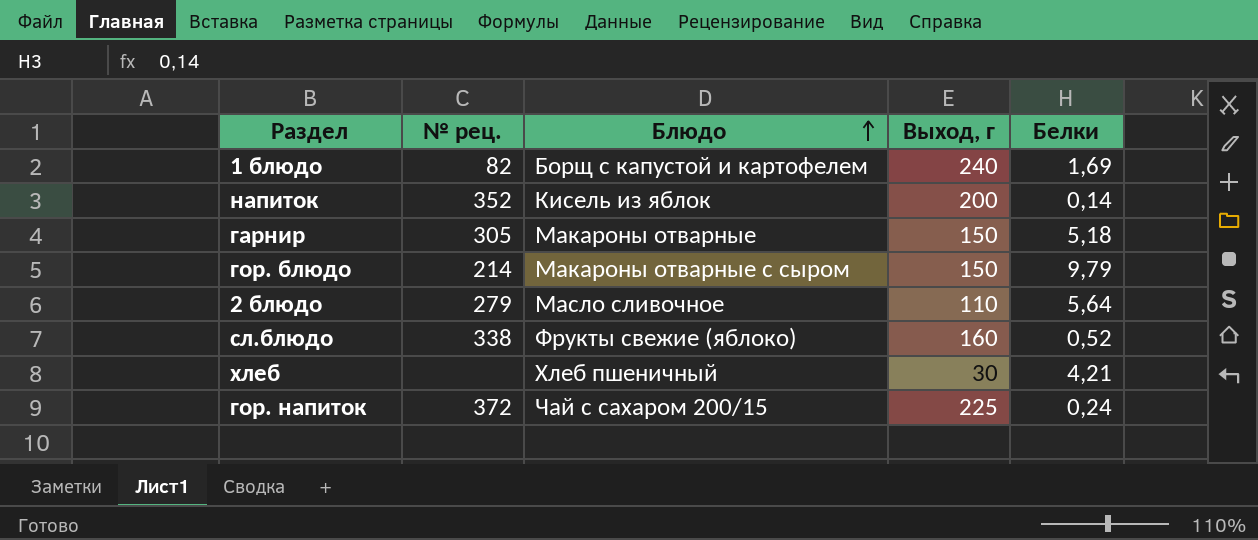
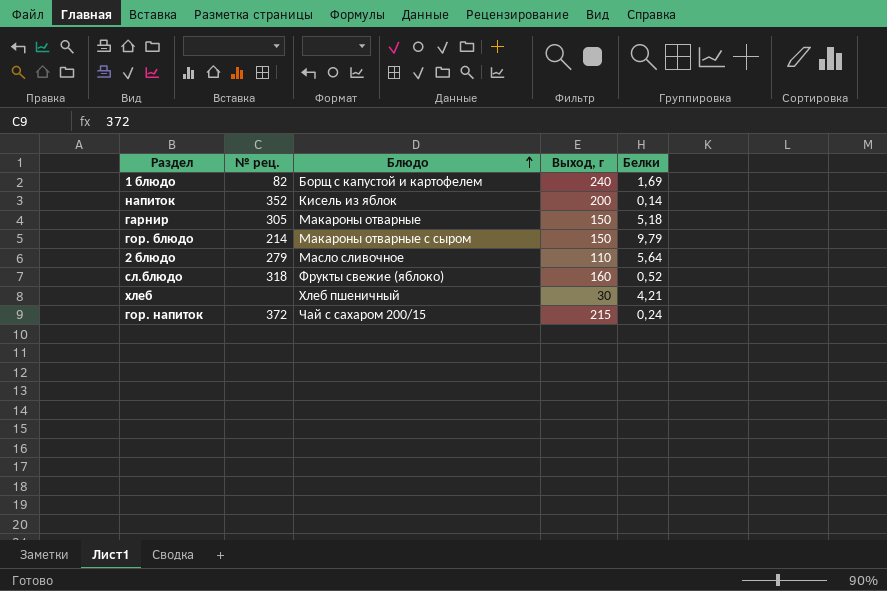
сл.блюдо | № рец.: 338 -> 318
гор. напиток | Выход, г: 225 -> 215

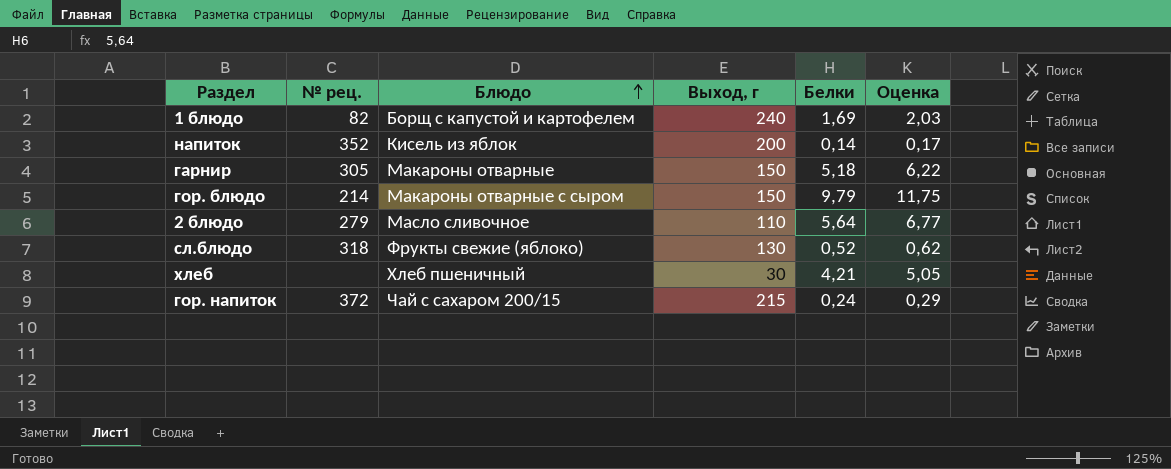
column Оценка | formula: none -> [Белки] * 1,2
сл.блюдо | Выход, г: 160 -> 130

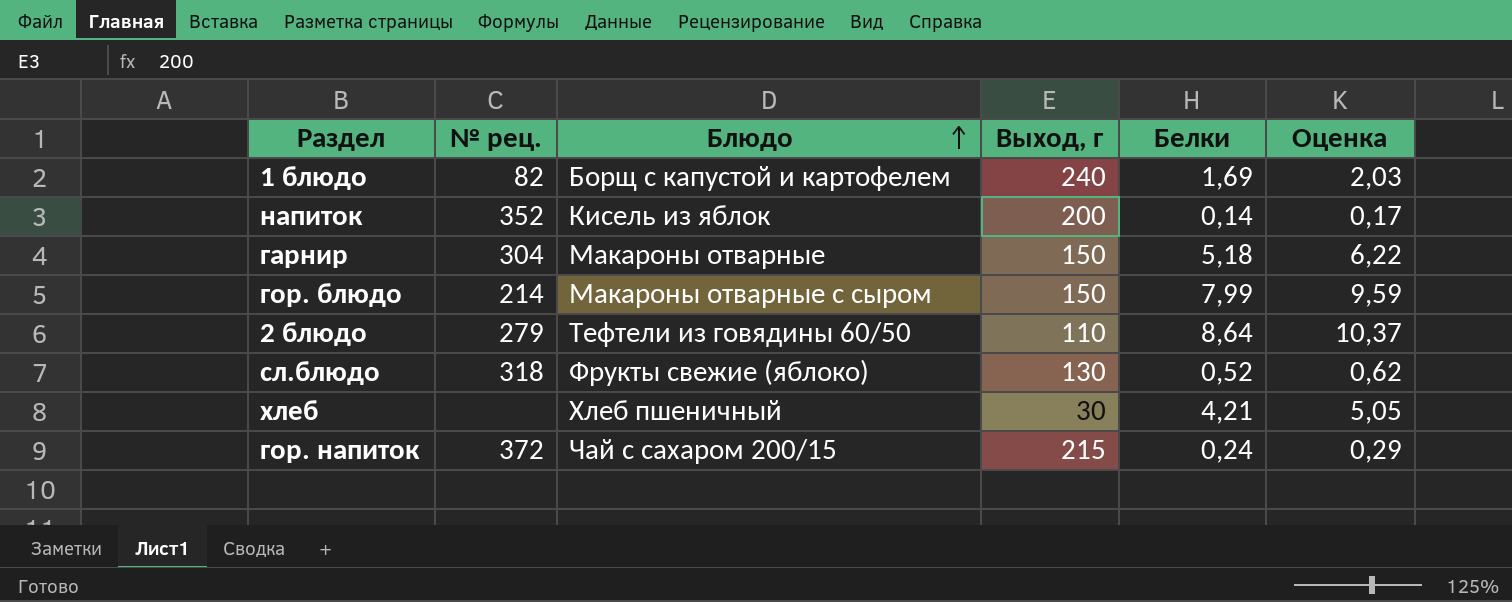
гарнир | № рец.: 305 -> 304
гор. блюдо | Белки: 9,79 -> 7,99
гор. блюдо | Оценка: 11,75 -> 9,59
2 блюдо | Блюдо: Масло сливочное -> Тефтели из говядины 60/50
2 блюдо | Белки: 5,64 -> 8,64
2 блюдо | Оценка: 6,77 -> 10,37

